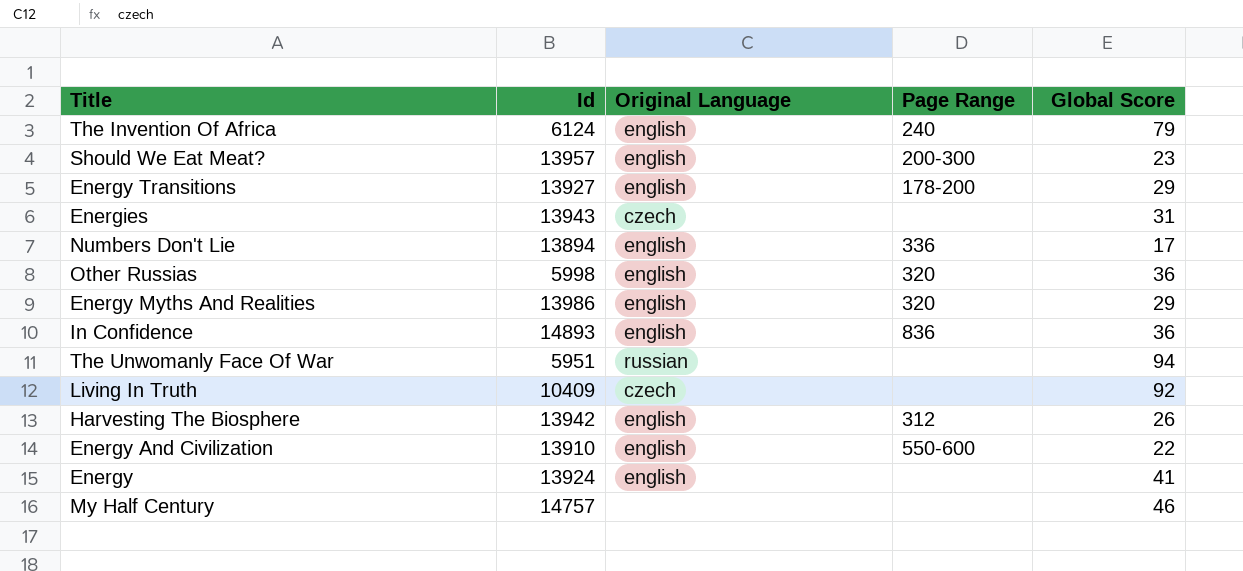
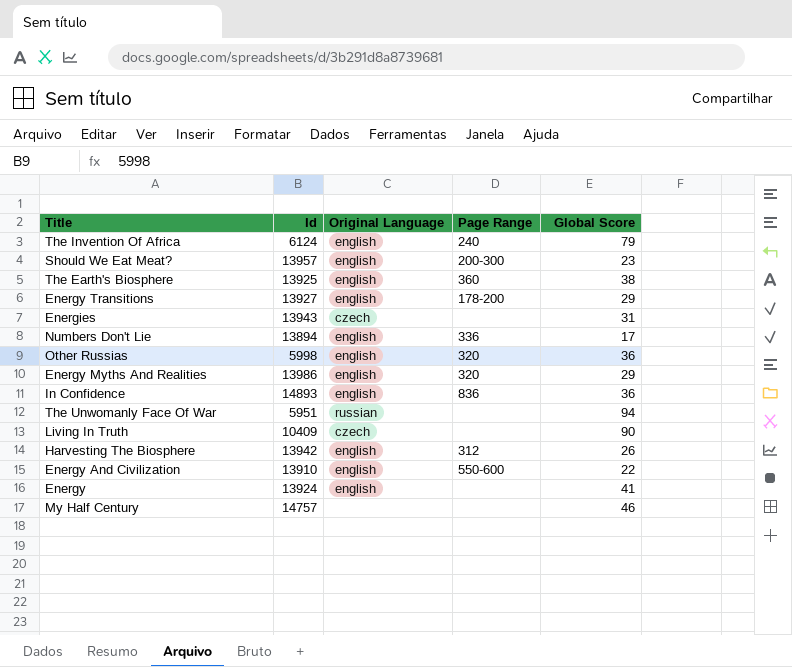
row The Earth's Biosphere: none -> 13925 | english | 360 | 38
Living In Truth | Global Score: 92 -> 90

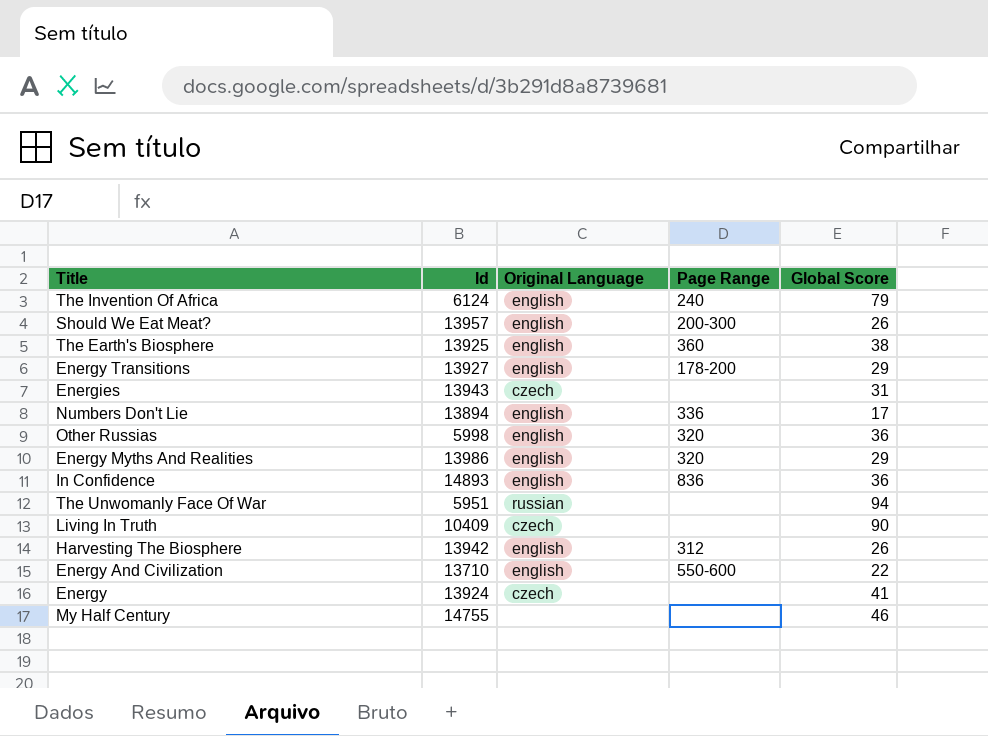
Should We Eat Meat? | Global Score: 23 -> 26
Energy And Civilization | Id: 13910 -> 13710
Energy | Original Language: english -> czech
My Half Century | Id: 14757 -> 14755

